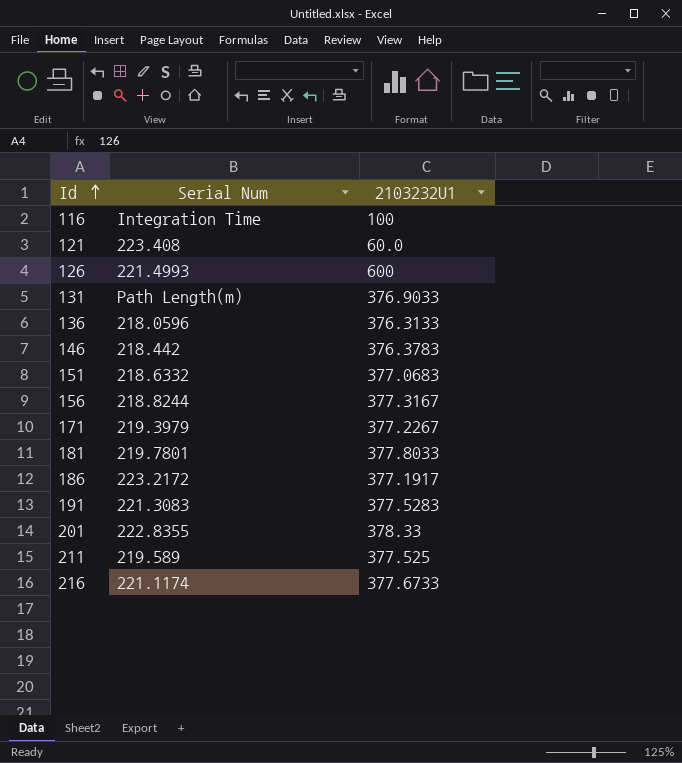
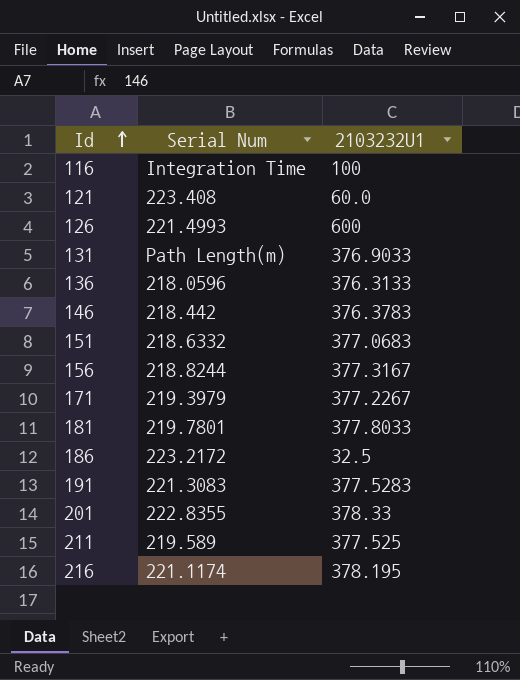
186 | 2103232U1: 377.1917 -> 32.5
216 | 2103232U1: 377.6733 -> 378.195

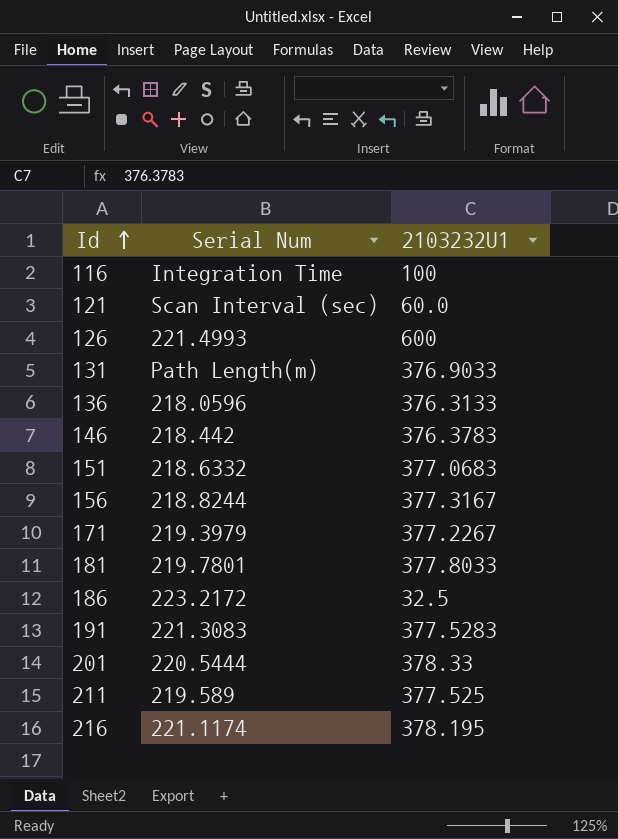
121 | Serial Num: 223.408 -> Scan Interval (sec)
201 | Serial Num: 222.8355 -> 220.5444

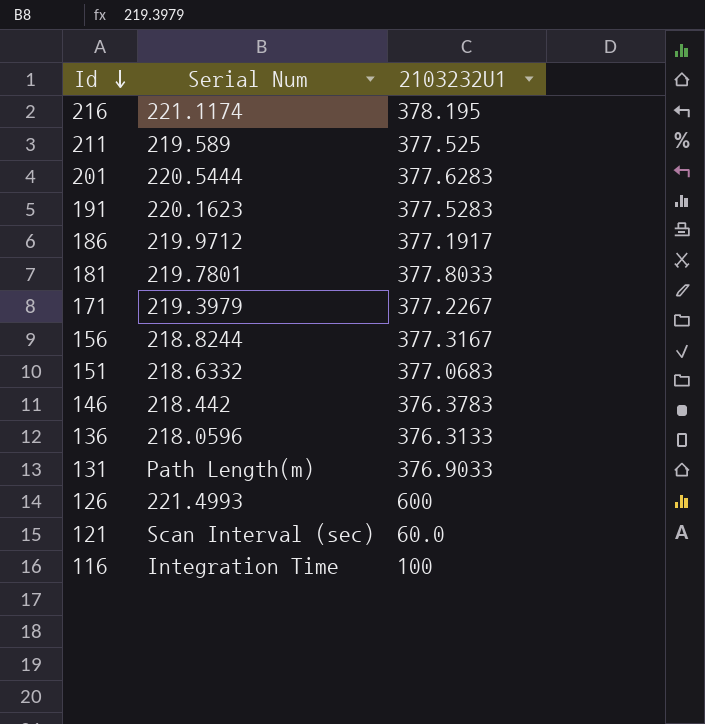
row order: Id ascending -> Id descending
201 | 2103232U1: 378.33 -> 377.6283
191 | Serial Num: 221.3083 -> 220.1623
186 | Serial Num: 223.2172 -> 219.9712
186 | 2103232U1: 32.5 -> 377.1917

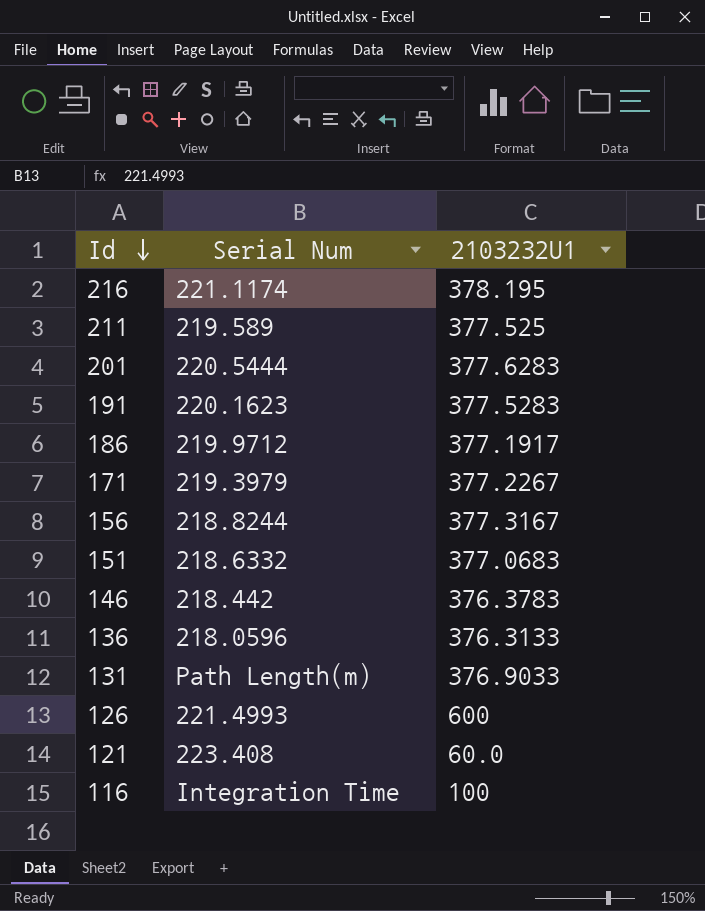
row 181: 219.7801 | 377.8033 -> none
121 | Serial Num: Scan Interval (sec) -> 223.408

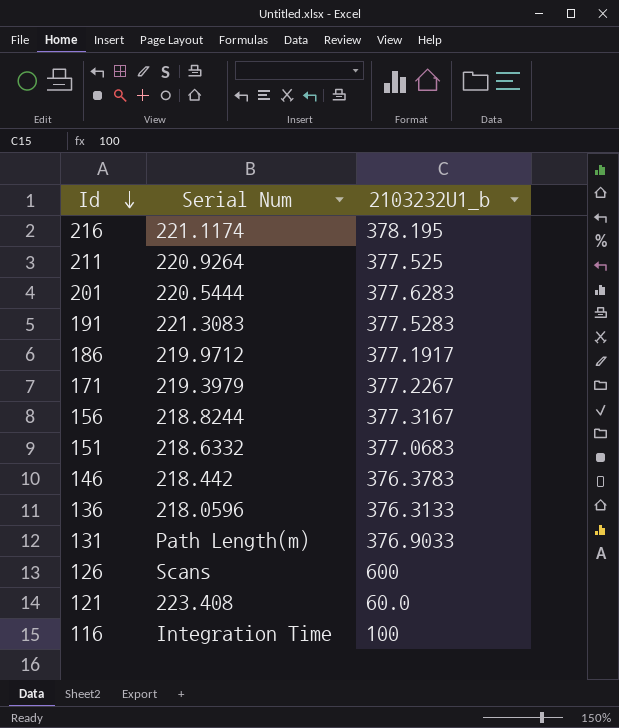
column name: 2103232U1 -> 2103232U1_b
211 | Serial Num: 219.589 -> 220.9264
191 | Serial Num: 220.1623 -> 221.3083
126 | Serial Num: 221.4993 -> Scans

